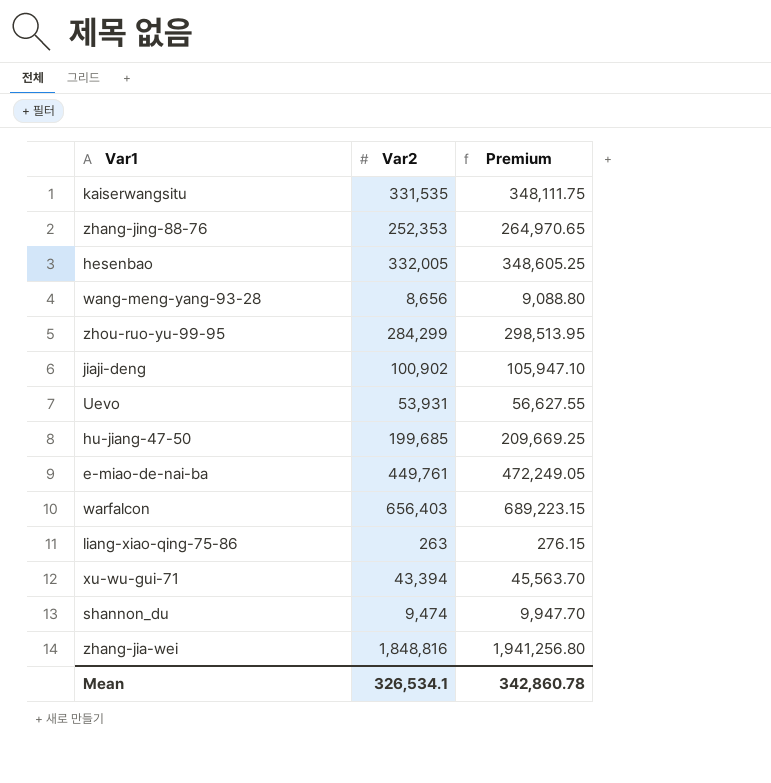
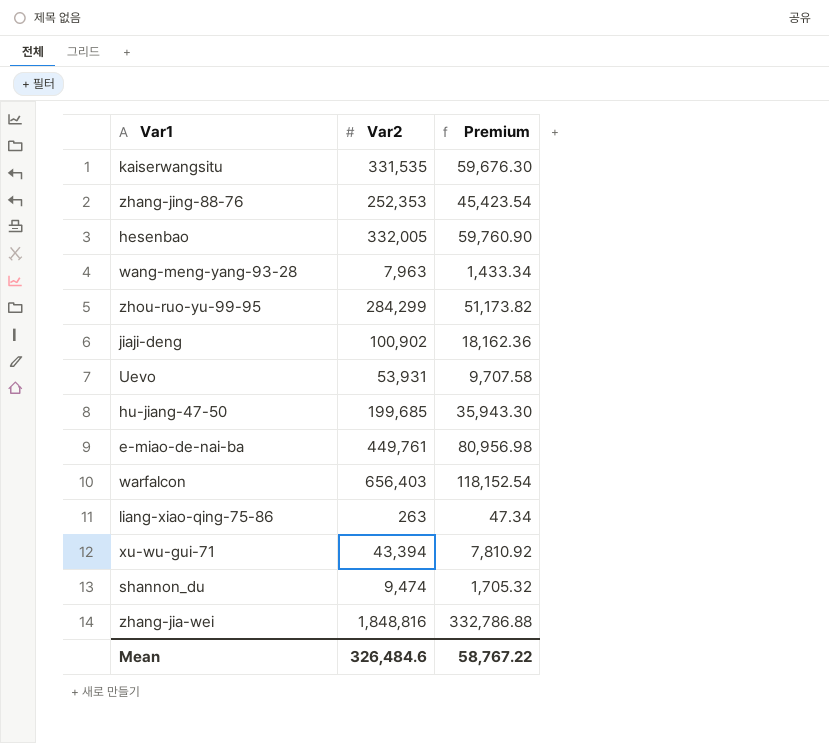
column Premium | formula: [Var2] * 1.05 -> [Var2] * 0.18
wang-meng-yang-93-28 | Var2: 8,656 -> 7,963
Mean | Var2: 326,534.1 -> 326,484.6
Mean | Premium: 342,860.78 -> 58,767.22

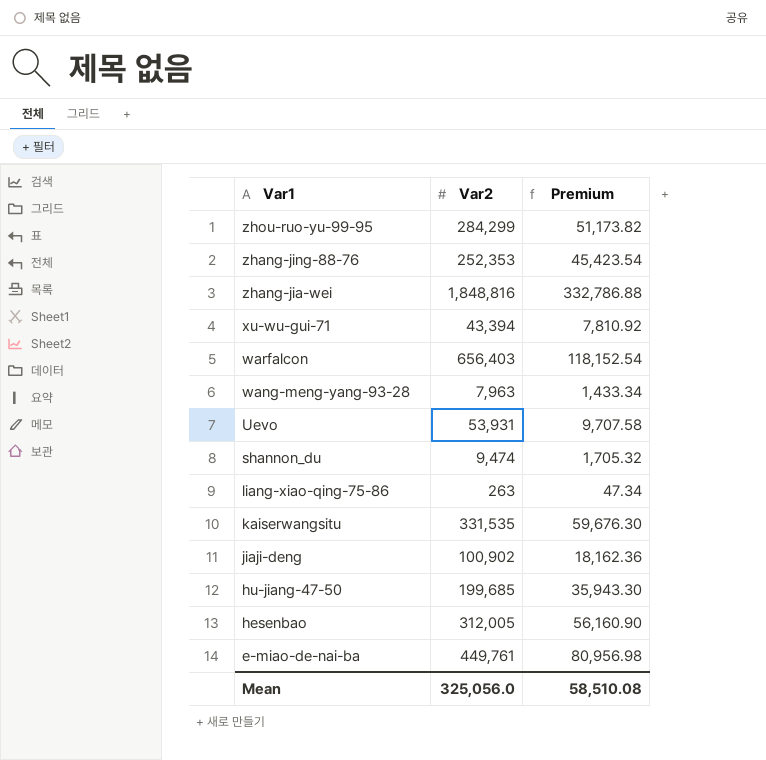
row order: none -> Var1 descending
hesenbao | Var2: 332,005 -> 312,005
hesenbao | Premium: 59,760.90 -> 56,160.90
Mean | Var2: 326,484.6 -> 325,056.0
Mean | Premium: 58,767.22 -> 58,510.08

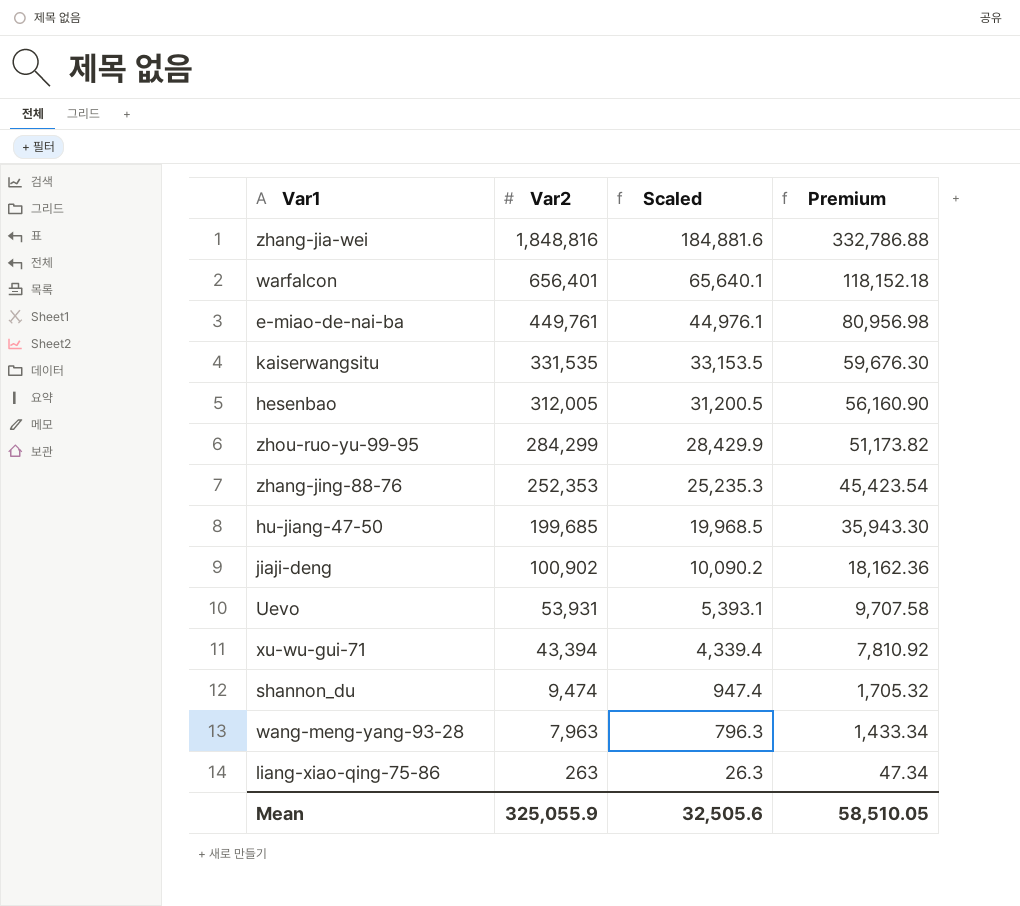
row order: Var1 descending -> Var2 descending
column Scaled | formula: none -> [Var2] * 0.1
warfalcon | Var2: 656,403 -> 656,401
warfalcon | Premium: 118,152.54 -> 118,152.18
Mean | Var2: 325,056.0 -> 325,055.9
Mean | Premium: 58,510.08 -> 58,510.05

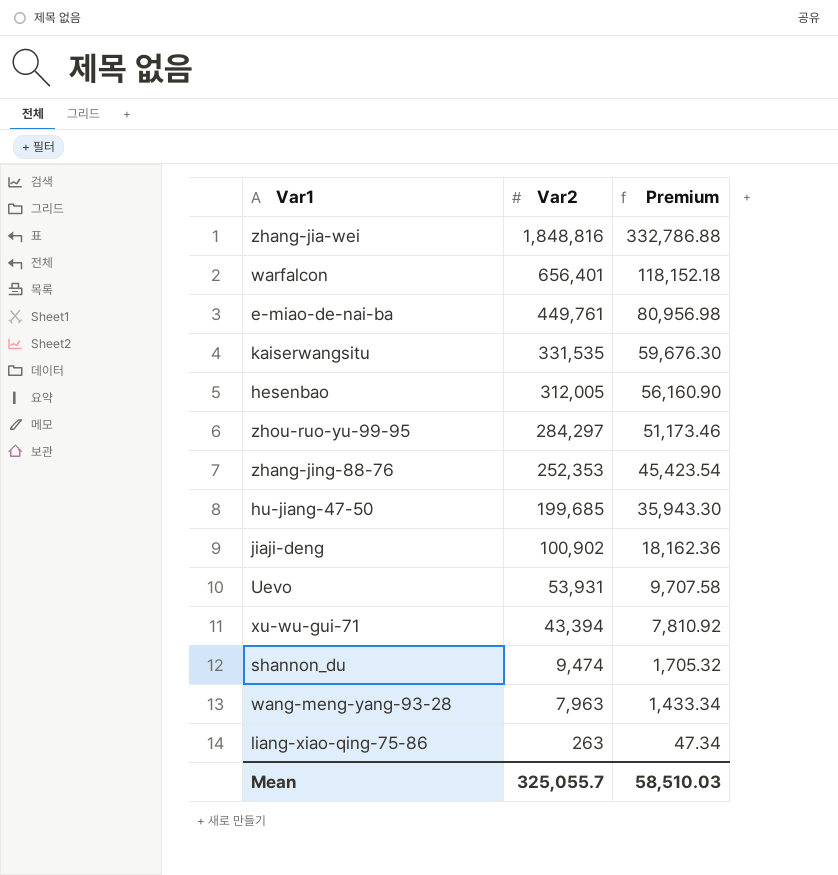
column Scaled | formula: [Var2] * 0.1 -> none
zhou-ruo-yu-99-95 | Var2: 284,299 -> 284,297
zhou-ruo-yu-99-95 | Premium: 51,173.82 -> 51,173.46
Mean | Var2: 325,055.9 -> 325,055.7
Mean | Premium: 58,510.05 -> 58,510.03

